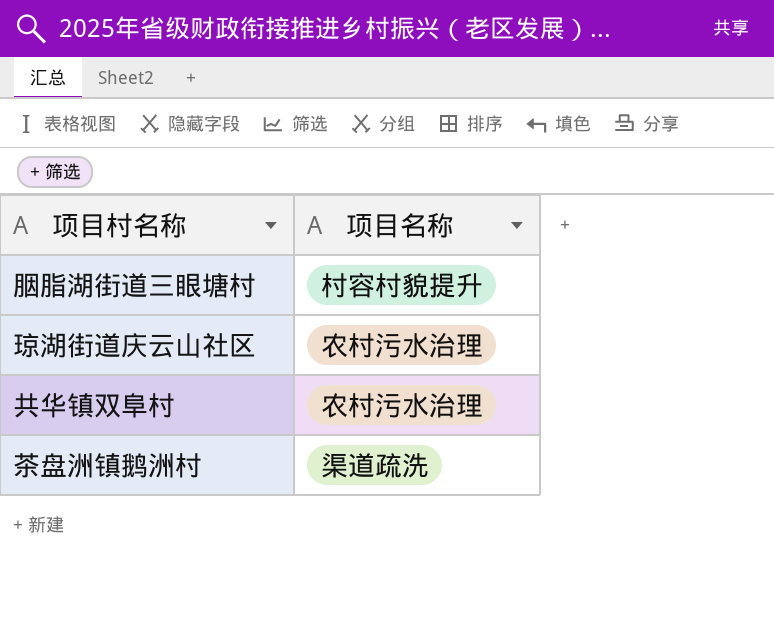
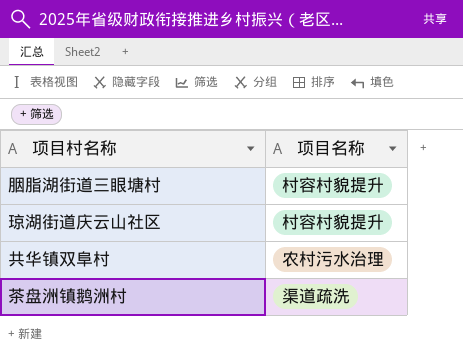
琼湖街道庆云山社区 | 项目名称: 农村污水治理 -> 村容村貌提升

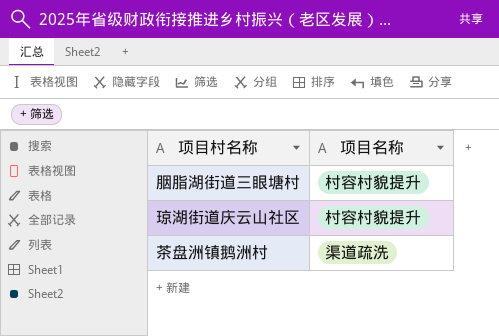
row 共华镇双阜村: 农村污水治理 -> none

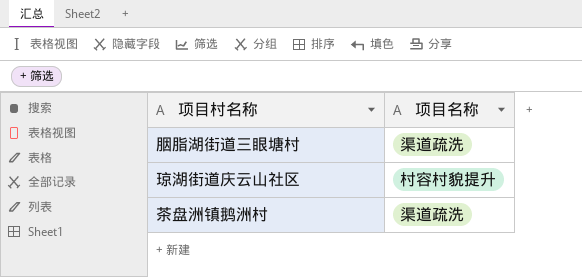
胭脂湖街道三眼塘村 | 项目名称: 村容村貌提升 -> 渠道疏洗

